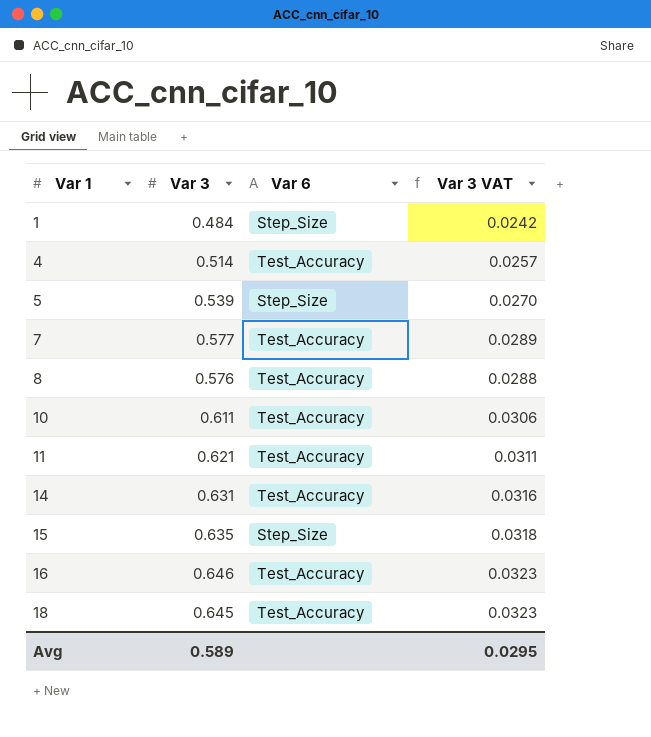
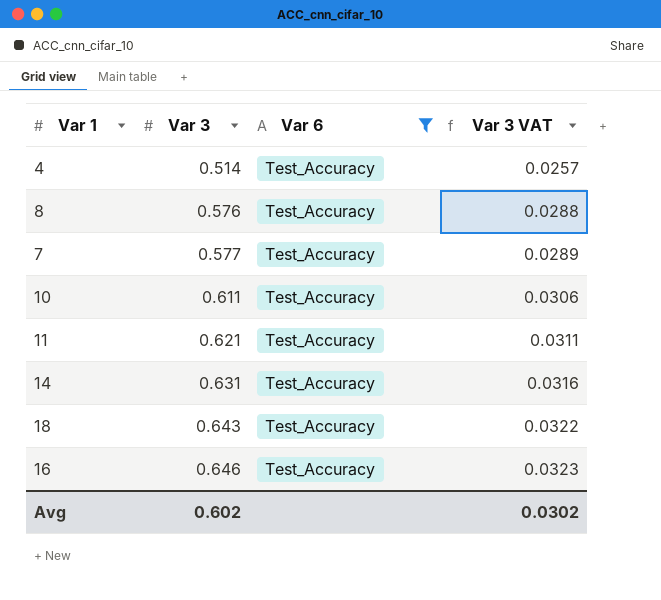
filter: none -> Var 6 = Test_Accuracy
row order: Var 1 ascending -> Var 3 ascending
18 | Var 3: 0.645 -> 0.643
18 | Var 3 VAT: 0.0323 -> 0.0322
Avg | Var 3: 0.589 -> 0.602
Avg | Var 3 VAT: 0.0295 -> 0.0302

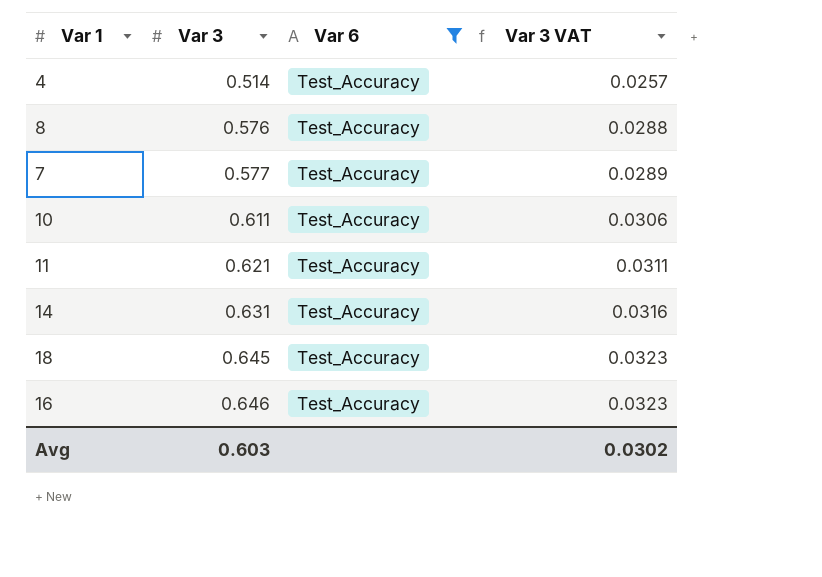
18 | Var 3: 0.643 -> 0.645
18 | Var 3 VAT: 0.0322 -> 0.0323
Avg | Var 3: 0.602 -> 0.603

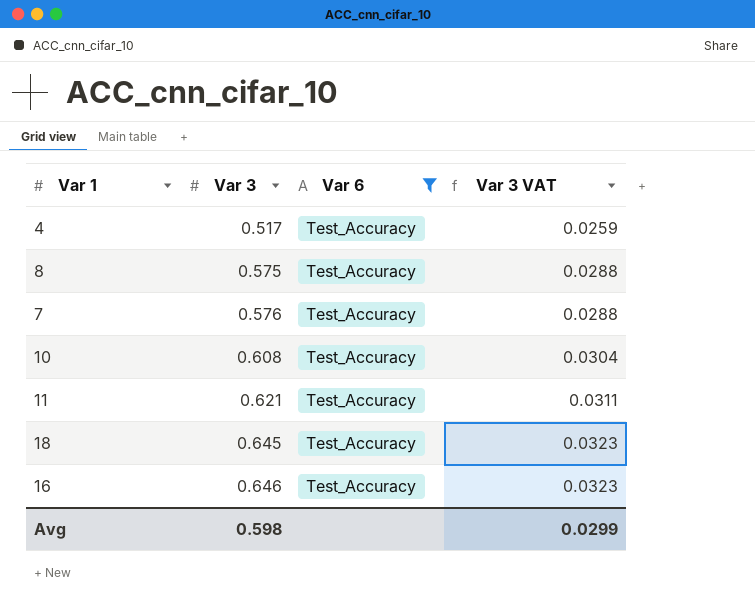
row 14: 0.631 | Test_Accuracy | 0.0316 -> none
4 | Var 3: 0.514 -> 0.517
4 | Var 3 VAT: 0.0257 -> 0.0259
8 | Var 3: 0.576 -> 0.575
7 | Var 3: 0.577 -> 0.576
7 | Var 3 VAT: 0.0289 -> 0.0288
10 | Var 3: 0.611 -> 0.608
10 | Var 3 VAT: 0.0306 -> 0.0304
Avg | Var 3: 0.603 -> 0.598
Avg | Var 3 VAT: 0.0302 -> 0.0299

